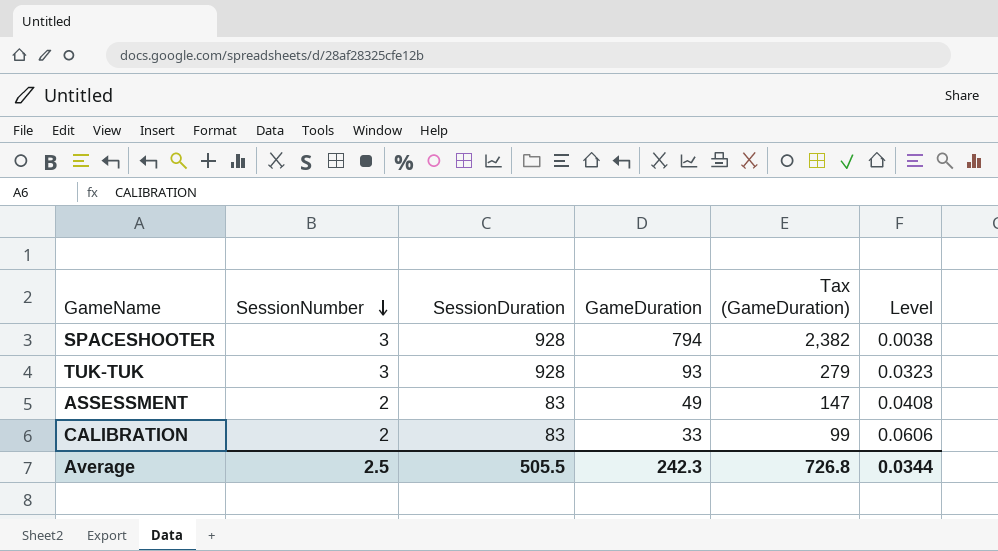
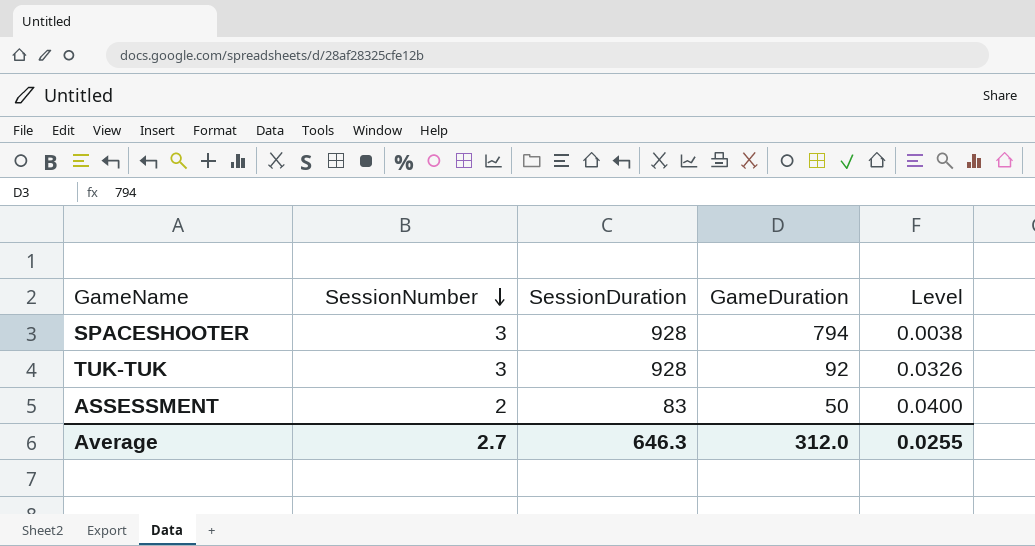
column Tax (GameDuration) | formula: [GameDuration] * 3 -> none
row CALIBRATION: 2 | 83 | 33 | 99 | 0.0606 -> none
TUK-TUK | GameDuration: 93 -> 92
TUK-TUK | Level: 0.0323 -> 0.0326
ASSESSMENT | GameDuration: 49 -> 50
ASSESSMENT | Level: 0.0408 -> 0.0400
Average | SessionNumber: 2.5 -> 2.7
Average | SessionDuration: 505.5 -> 646.3
Average | GameDuration: 242.3 -> 312.0
Average | Level: 0.0344 -> 0.0255

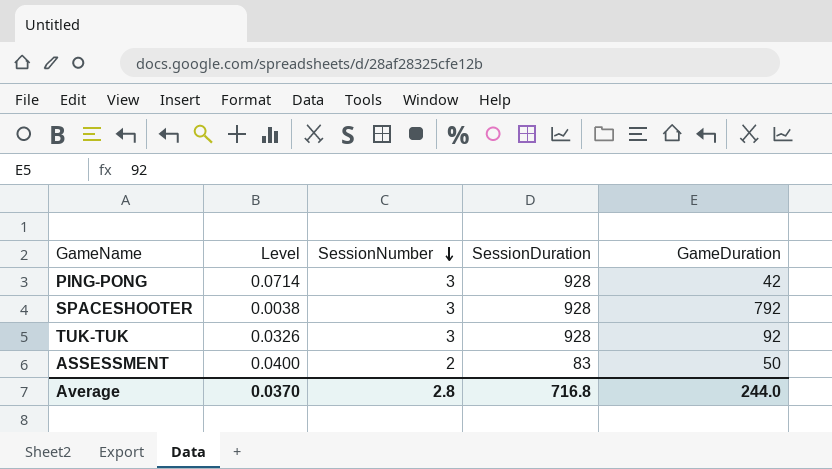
column Level | position: 5 -> 2
row PING-PONG: none -> 0.0714 | 3 | 928 | 42
SPACESHOOTER | GameDuration: 794 -> 792
Average | Level: 0.0255 -> 0.0370
Average | SessionNumber: 2.7 -> 2.8
Average | SessionDuration: 646.3 -> 716.8
Average | GameDuration: 312.0 -> 244.0

